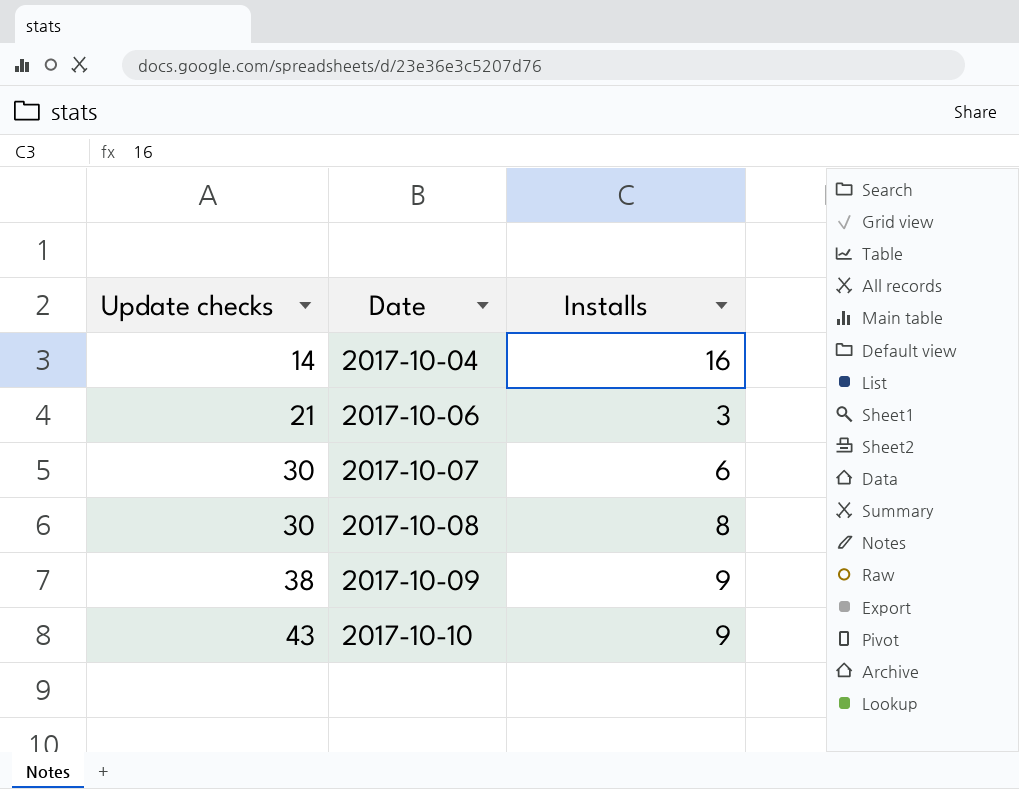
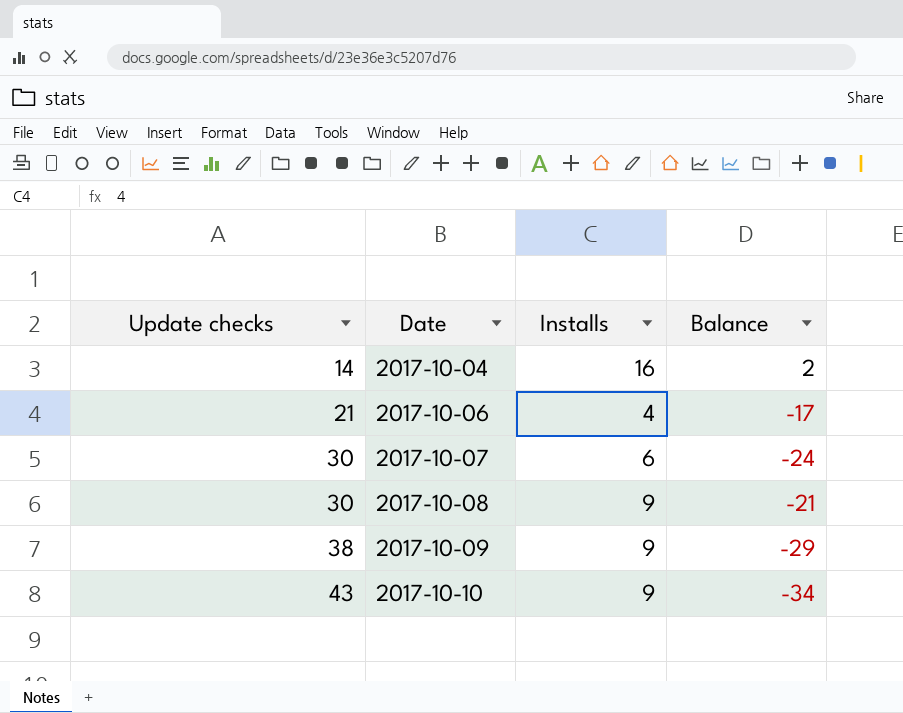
column Balance | formula: none -> [Installs] - [Update checks]
2017-10-06 | Installs: 3 -> 4
2017-10-08 | Installs: 8 -> 9

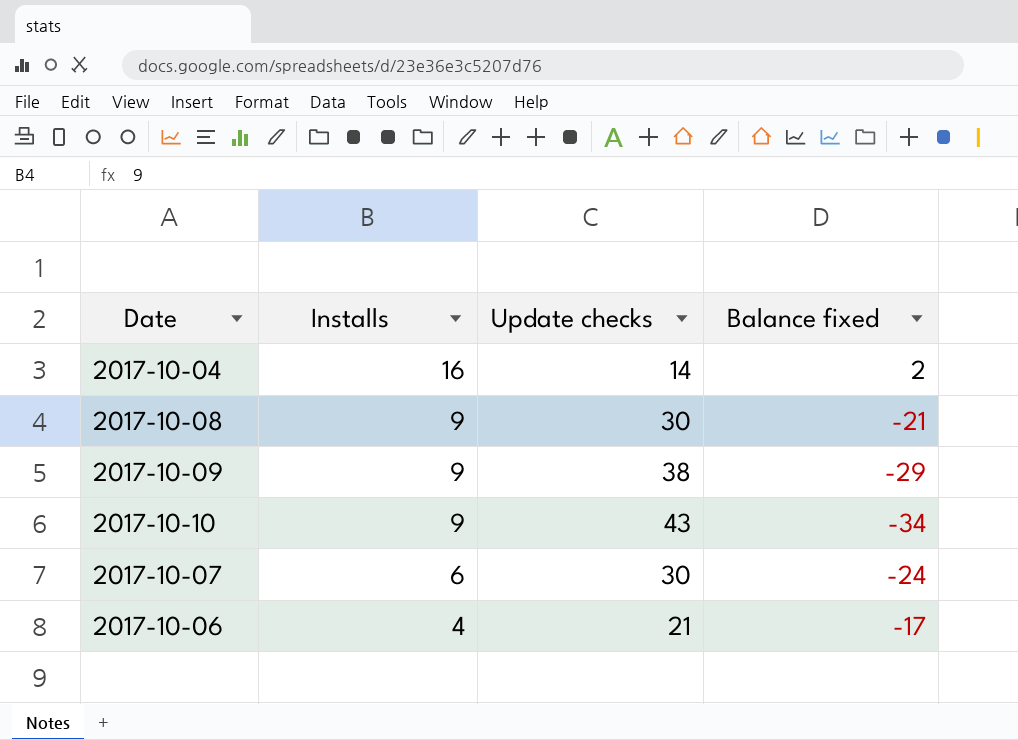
row order: Update checks ascending -> Installs descending
column Update checks | position: 1 -> 3
column name: Balance -> Balance fixed

